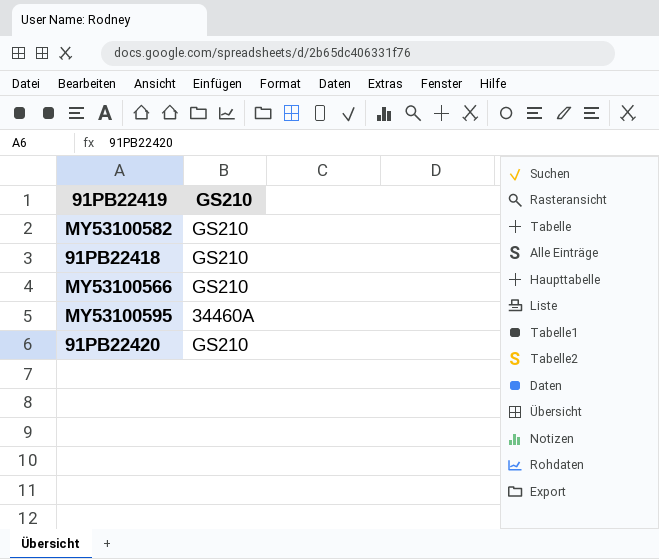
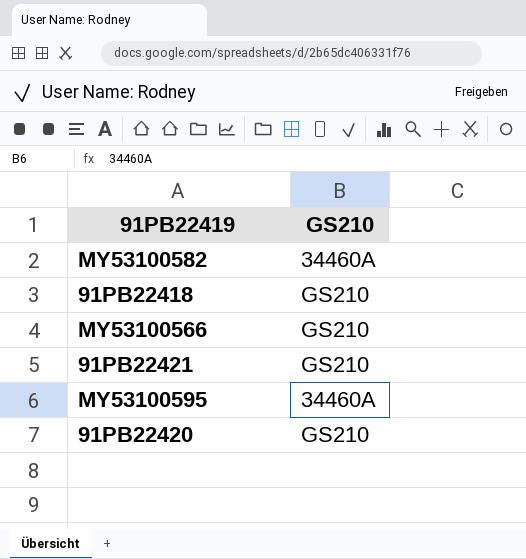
MY53100582 | GS210: GS210 -> 34460A
row 91PB22421: none -> GS210

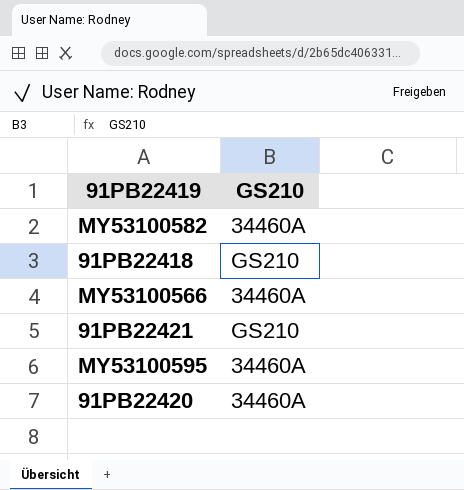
MY53100566 | GS210: GS210 -> 34460A
91PB22420 | GS210: GS210 -> 34460A

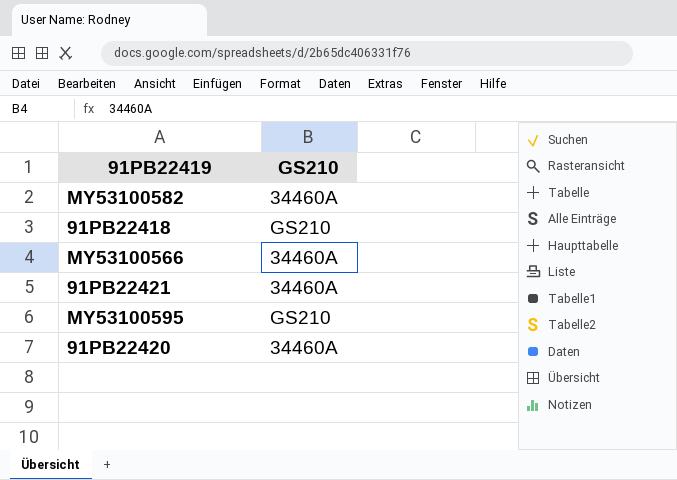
91PB22421 | GS210: GS210 -> 34460A
MY53100595 | GS210: 34460A -> GS210

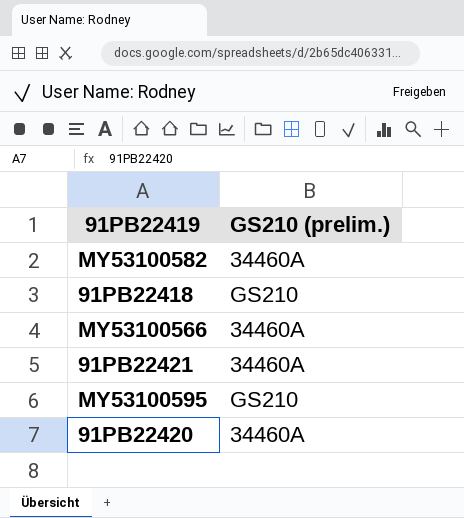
column name: GS210 -> GS210 (prelim.)

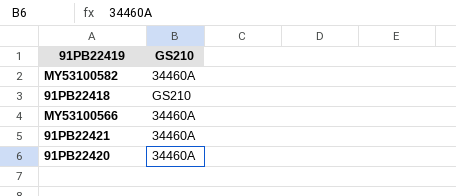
column name: GS210 (prelim.) -> GS210
row MY53100595: GS210 -> none

